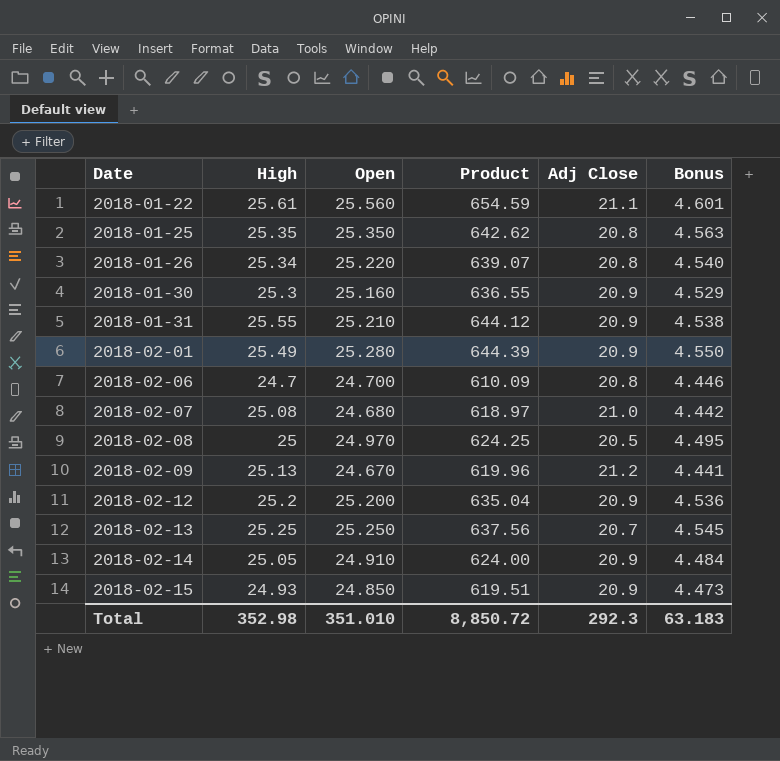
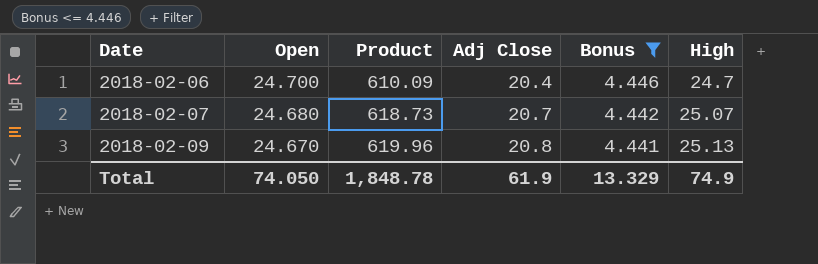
filter: none -> Bonus <= 4.446
column High | position: 2 -> 6
2018-02-06 | Adj Close: 20.8 -> 20.4
2018-02-07 | Product: 618.97 -> 618.73
2018-02-07 | Adj Close: 21.0 -> 20.7
2018-02-07 | High: 25.08 -> 25.07
2018-02-09 | Adj Close: 21.2 -> 20.8
Total | Open: 351.010 -> 74.050
Total | Product: 8,850.72 -> 1,848.78
Total | Adj Close: 292.3 -> 61.9
Total | Bonus: 63.183 -> 13.329
Total | High: 352.98 -> 74.9

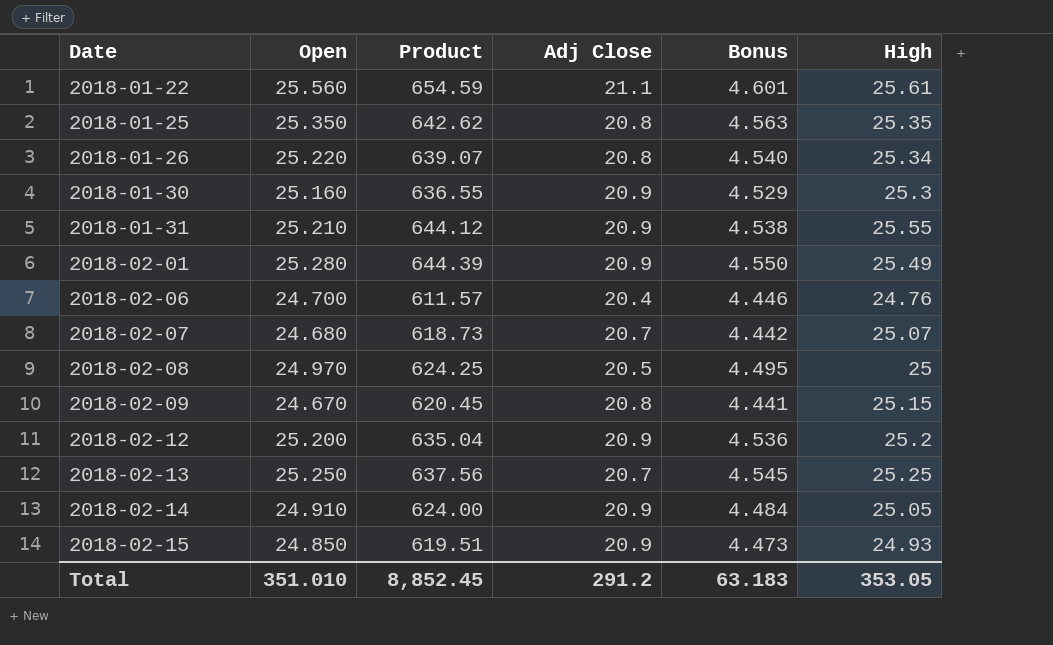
filter: Bonus <= 4.446 -> none
2018-02-06 | Product: 610.09 -> 611.57
2018-02-06 | High: 24.7 -> 24.76
2018-02-09 | Product: 619.96 -> 620.45
2018-02-09 | High: 25.13 -> 25.15
Total | Open: 74.050 -> 351.010
Total | Product: 1,848.78 -> 8,852.45
Total | Adj Close: 61.9 -> 291.2
Total | Bonus: 13.329 -> 63.183
Total | High: 74.9 -> 353.05

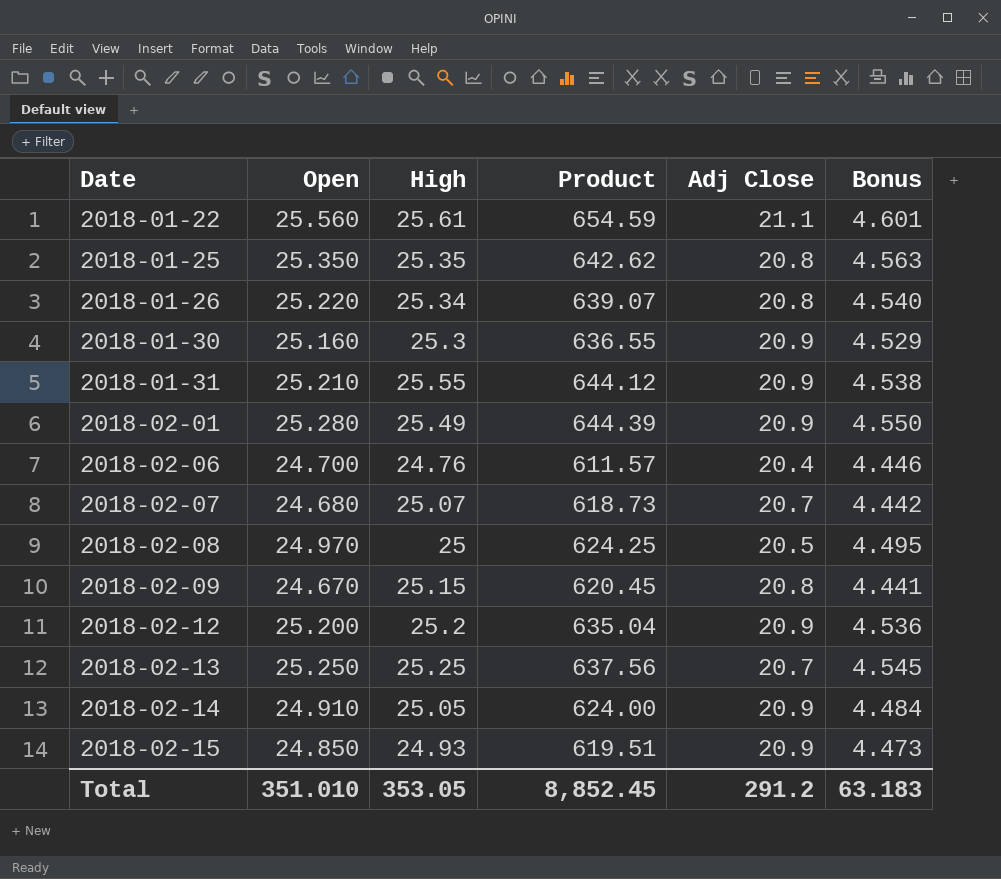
column High | position: 6 -> 3

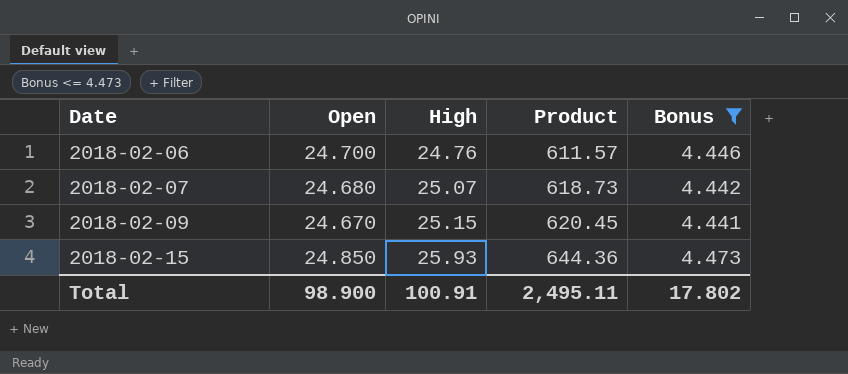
filter: none -> Bonus <= 4.473
column Adj Close | position: 5 -> none
2018-02-15 | High: 24.93 -> 25.93
2018-02-15 | Product: 619.51 -> 644.36
Total | Open: 351.010 -> 98.900
Total | High: 353.05 -> 100.91
Total | Product: 8,852.45 -> 2,495.11
Total | Bonus: 63.183 -> 17.802

